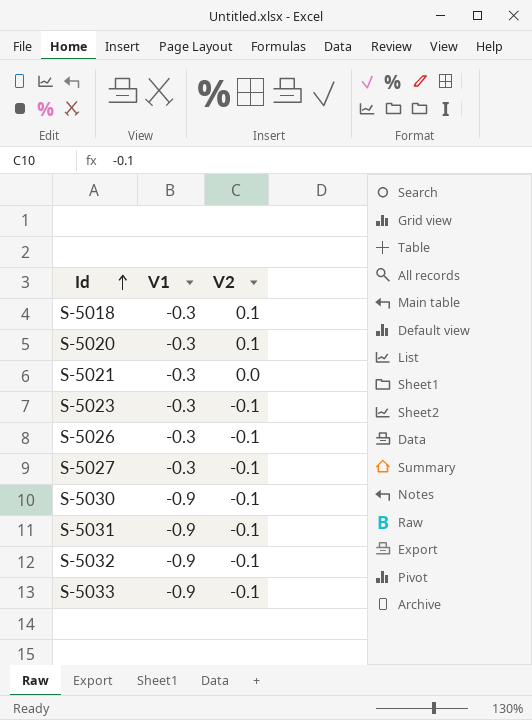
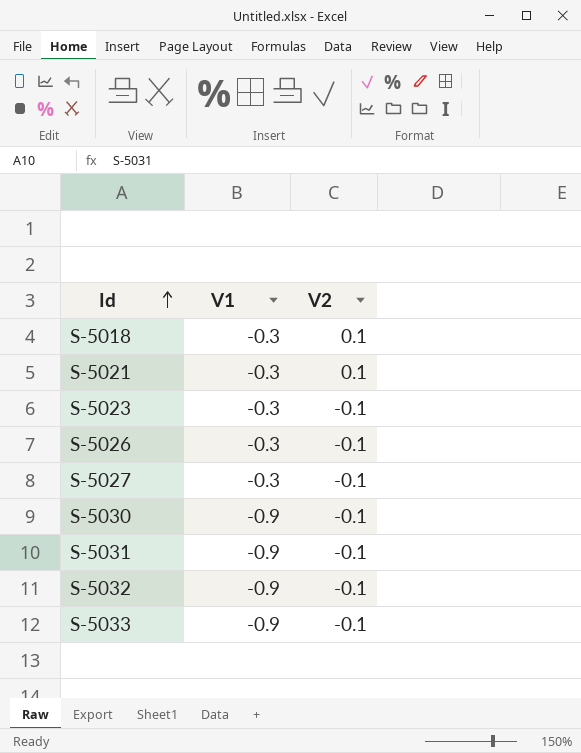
row S-5020: -0.3 | 0.1 -> none
S-5021 | V2: 0.0 -> 0.1

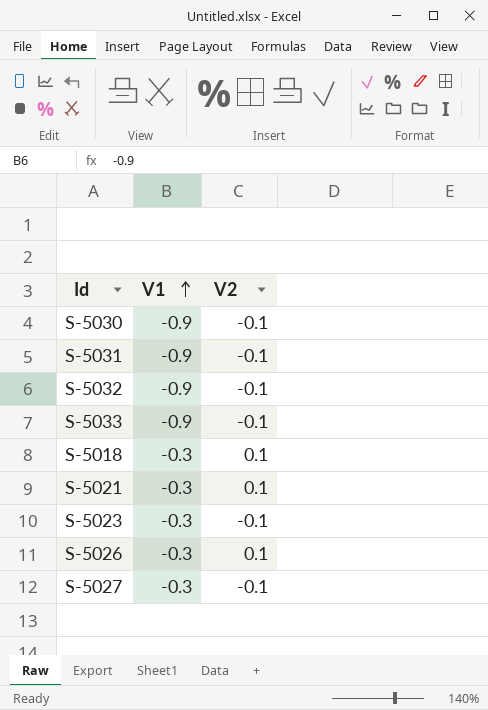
row order: Id ascending -> V1 ascending
S-5026 | V2: -0.1 -> 0.1

